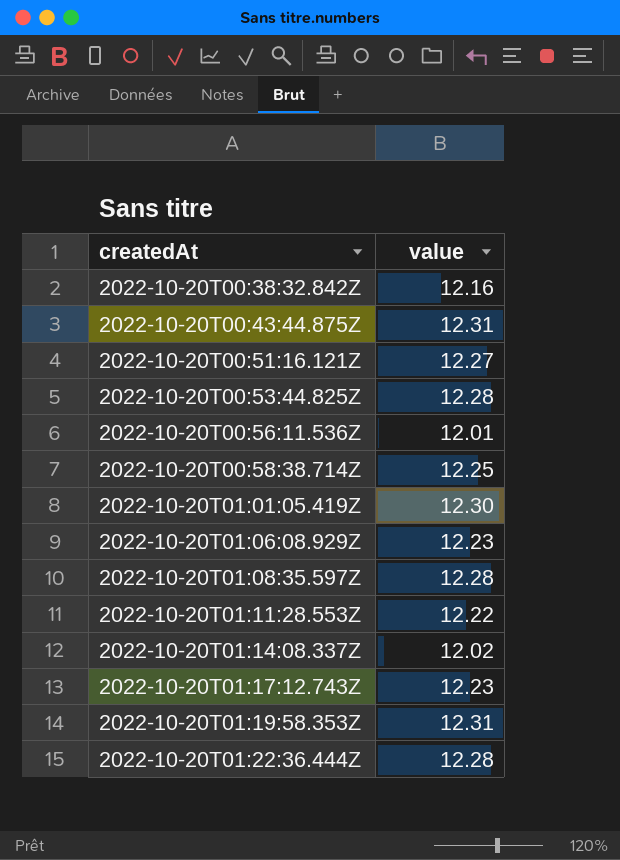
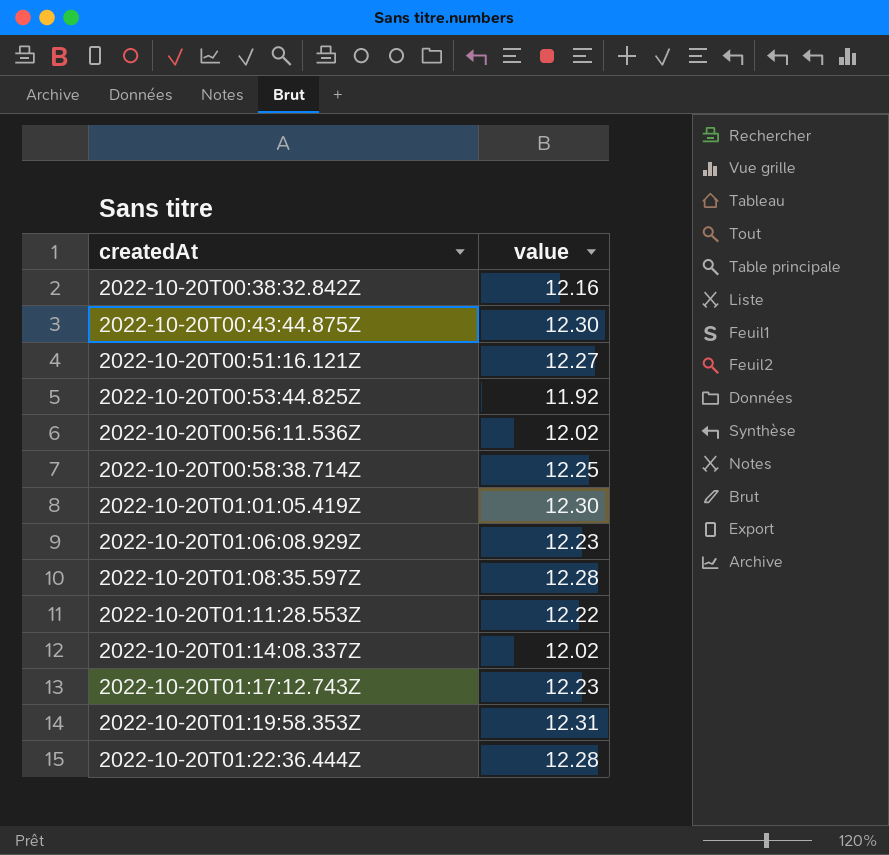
2022-10-20T00:43:44.875Z | value: 12.31 -> 12.30
2022-10-20T00:53:44.825Z | value: 12.28 -> 11.92
2022-10-20T00:56:11.536Z | value: 12.01 -> 12.02

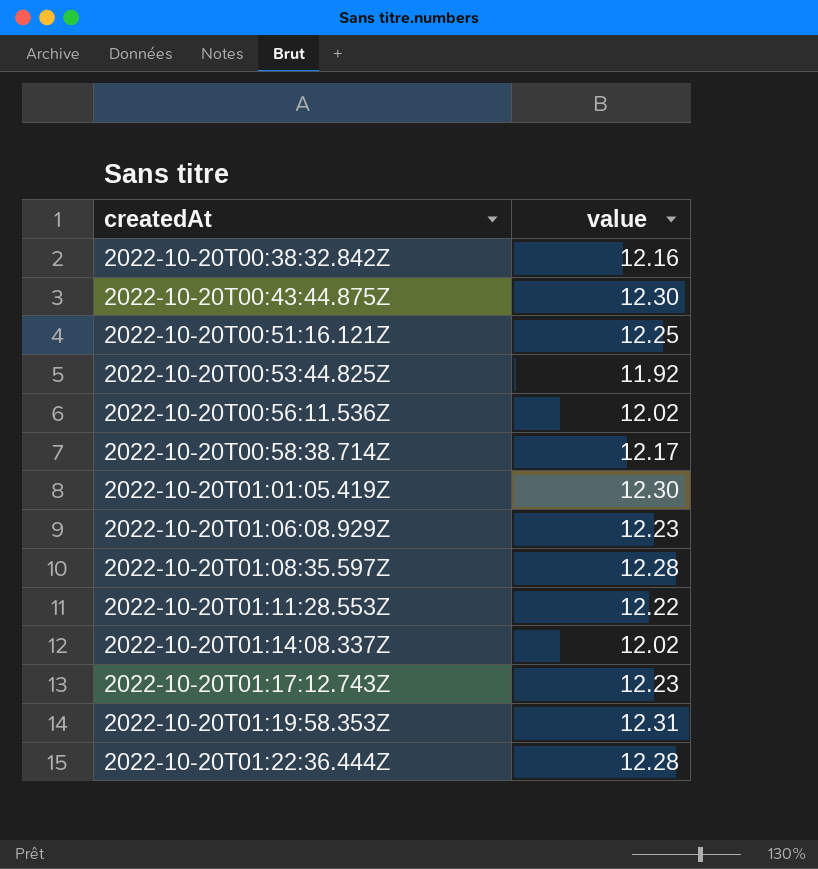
2022-10-20T00:51:16.121Z | value: 12.27 -> 12.25
2022-10-20T00:58:38.714Z | value: 12.25 -> 12.17

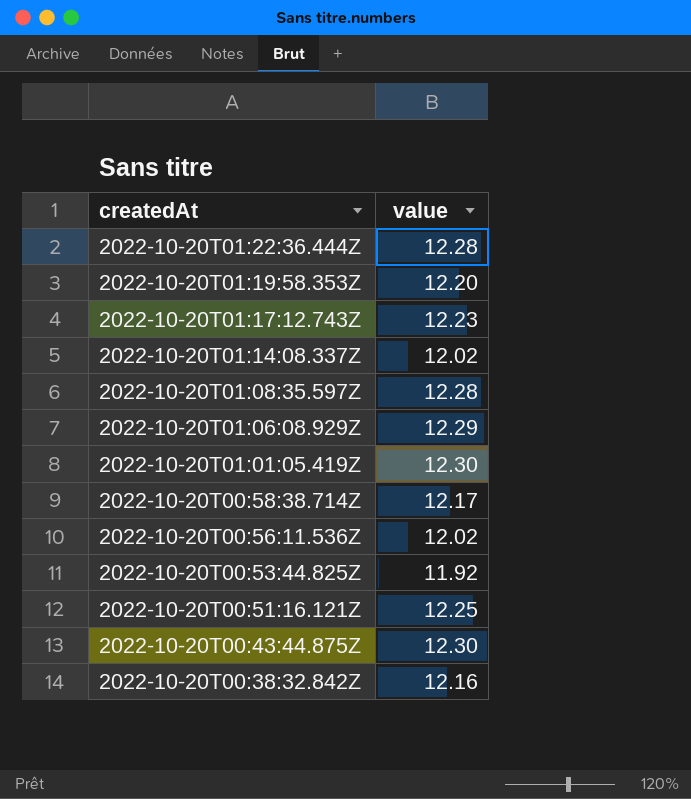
row order: createdAt ascending -> createdAt descending
row 2022-10-20T01:11:28.553Z: 12.22 -> none
2022-10-20T01:19:58.353Z | value: 12.31 -> 12.20
2022-10-20T01:06:08.929Z | value: 12.23 -> 12.29

